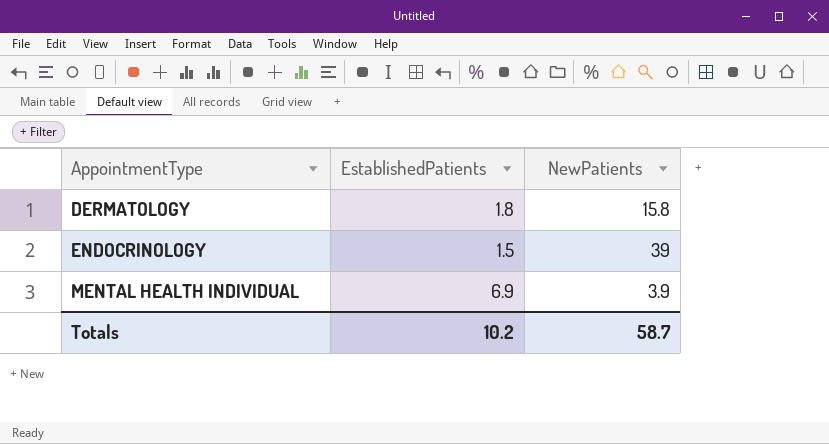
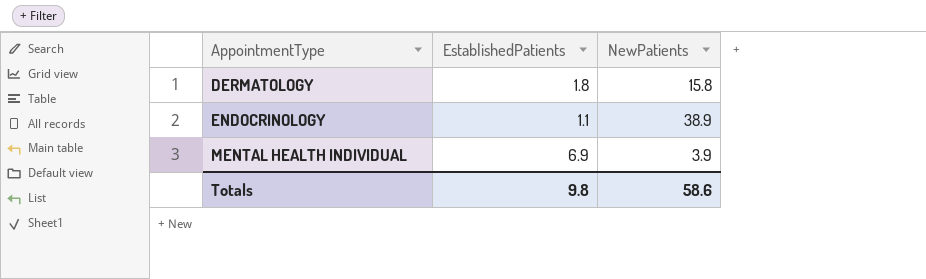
ENDOCRINOLOGY | EstablishedPatients: 1.5 -> 1.1
ENDOCRINOLOGY | NewPatients: 39 -> 38.9
Totals | EstablishedPatients: 10.2 -> 9.8
Totals | NewPatients: 58.7 -> 58.6

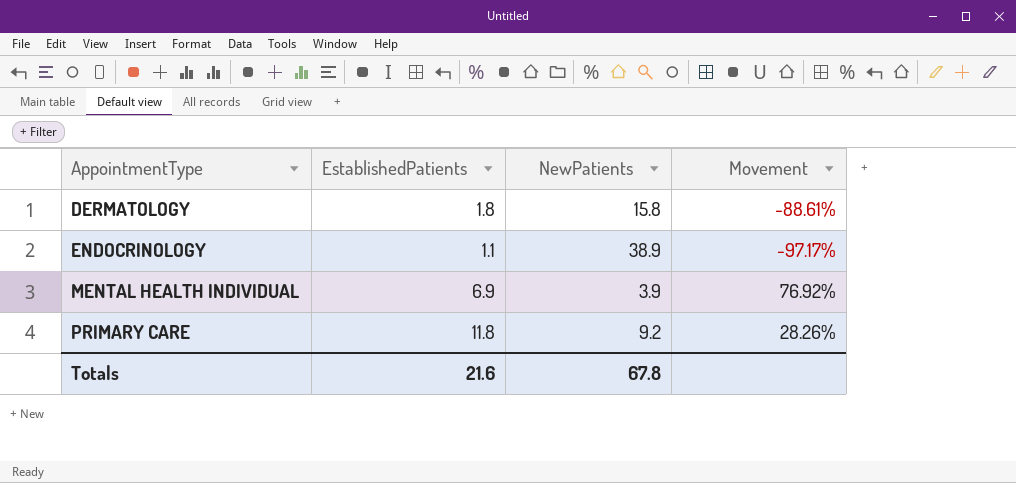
column Movement | formula: none -> ([EstablishedPatients] - [NewPatients]) / [NewPatients]
row PRIMARY CARE: none -> 11.8 | 9.2 | 28.26%
Totals | EstablishedPatients: 9.8 -> 21.6
Totals | NewPatients: 58.6 -> 67.8

